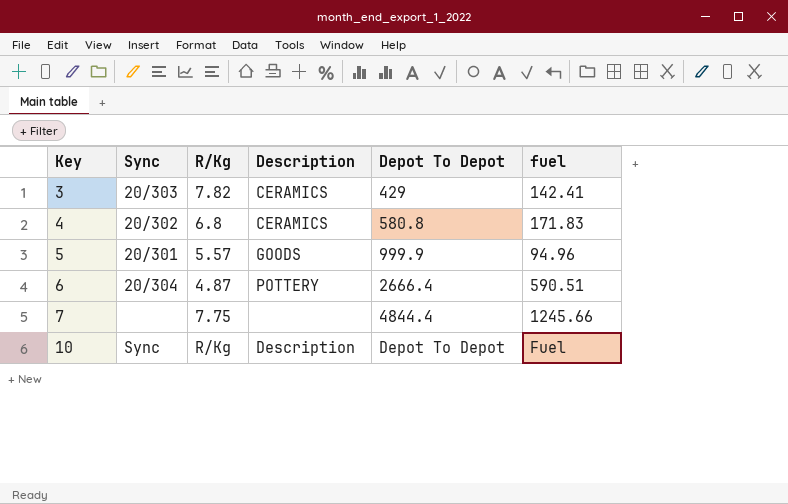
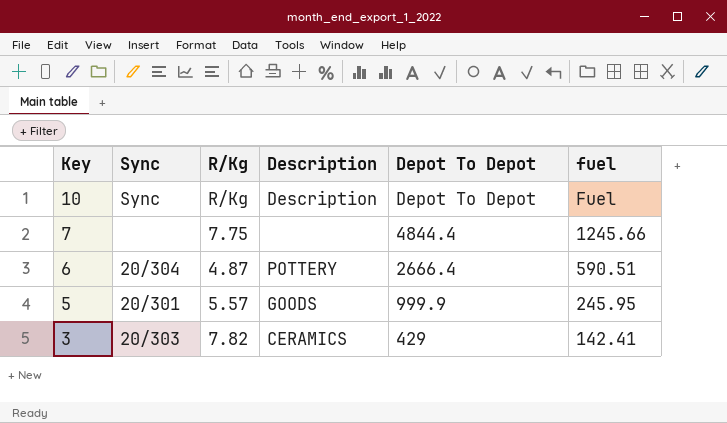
row order: Key ascending -> Key descending
row 4: 20/302 | 6.8 | CERAMICS | 580.8 | 171.83 -> none
5 | fuel: 94.96 -> 245.95

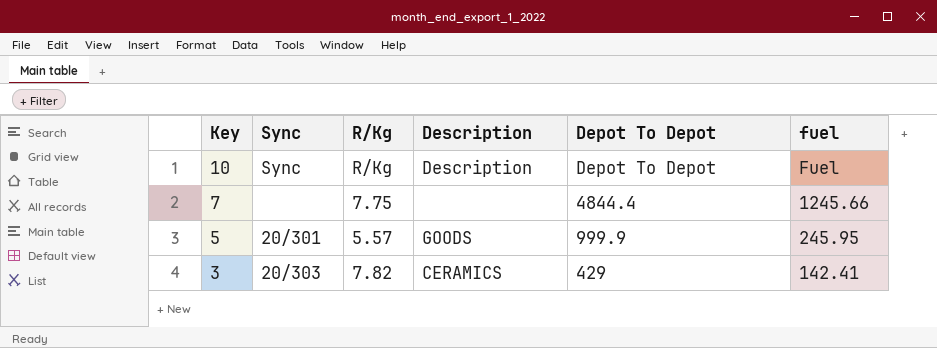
row 6: 20/304 | 4.87 | POTTERY | 2666.4 | 590.51 -> none

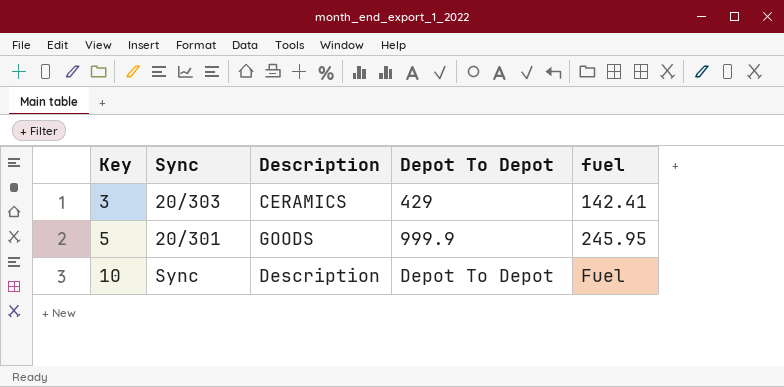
row order: Key descending -> Key ascending
column R/Kg | position: 3 -> none
row 7: none | 7.75 | none | 4844.4 | 1245.66 -> none

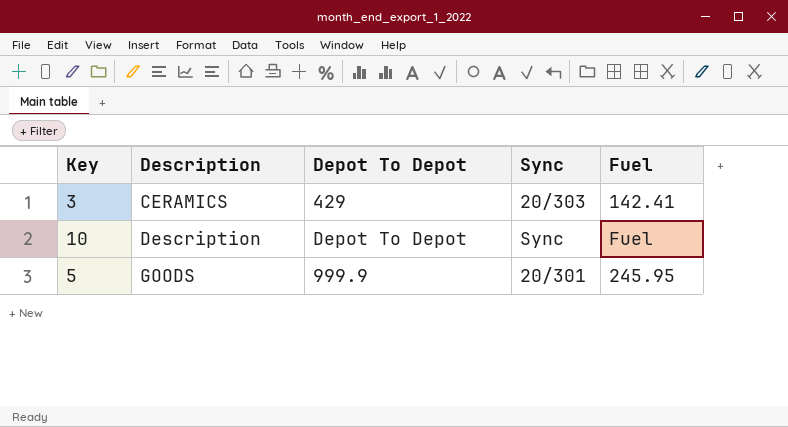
row order: Key ascending -> Description ascending
column Sync | position: 2 -> 4
column name: fuel -> Fuel

